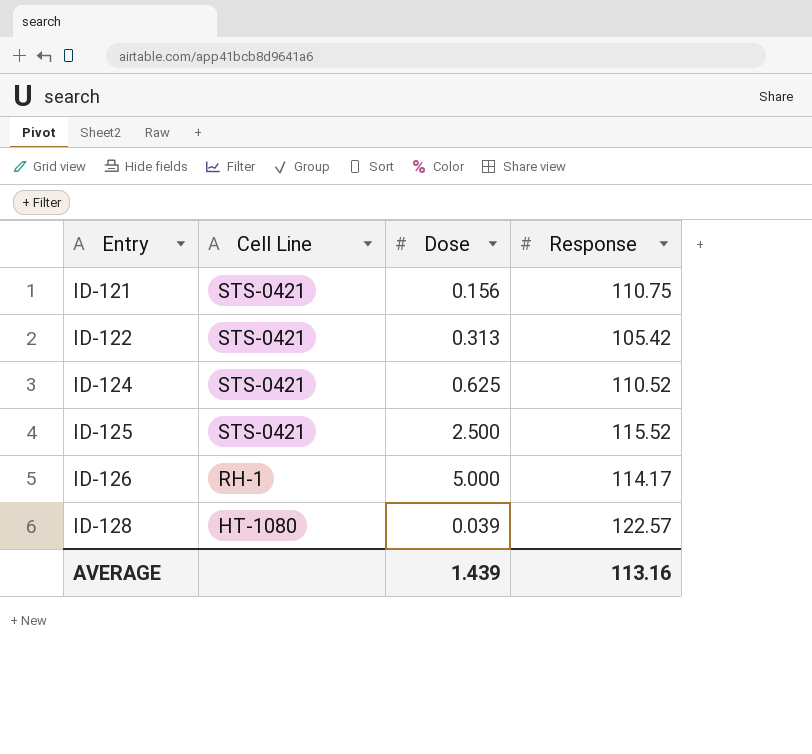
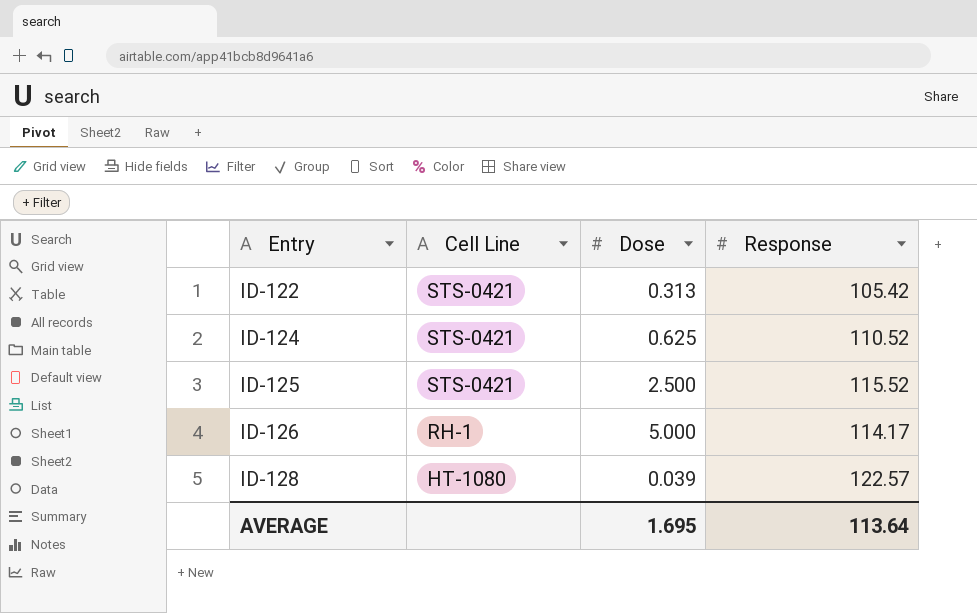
row ID-121: STS-0421 | 0.156 | 110.75 -> none
AVERAGE | Dose: 1.439 -> 1.695
AVERAGE | Response: 113.16 -> 113.64

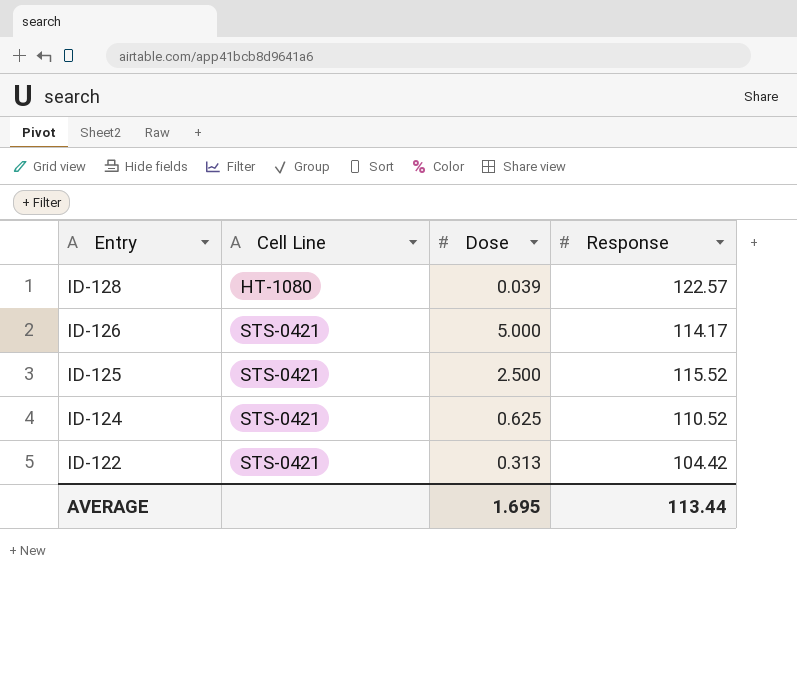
row order: Entry ascending -> Entry descending
ID-126 | Cell Line: RH-1 -> STS-0421
ID-122 | Response: 105.42 -> 104.42
AVERAGE | Response: 113.64 -> 113.44

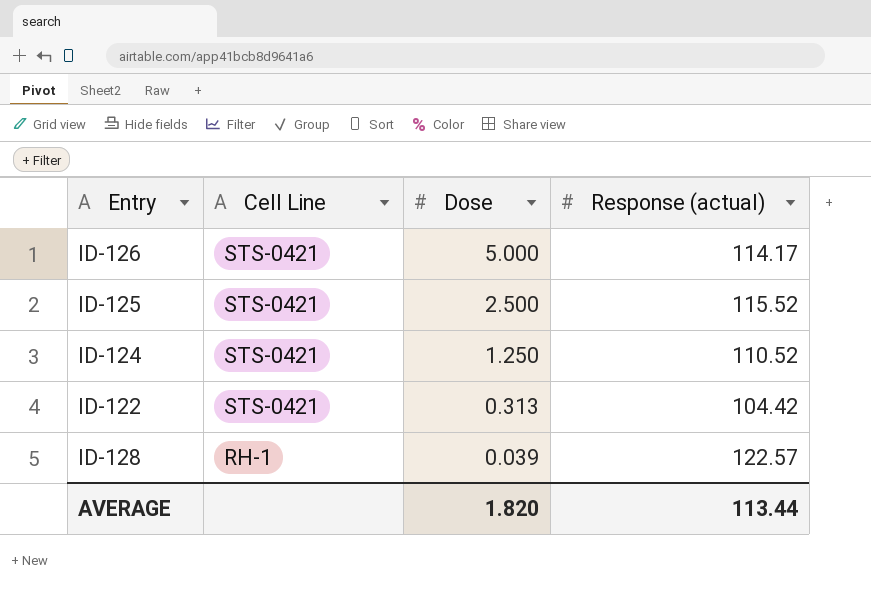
row order: Entry descending -> Cell Line descending
column name: Response -> Response (actual)
ID-124 | Dose: 0.625 -> 1.250
ID-128 | Cell Line: HT-1080 -> RH-1
AVERAGE | Dose: 1.695 -> 1.820

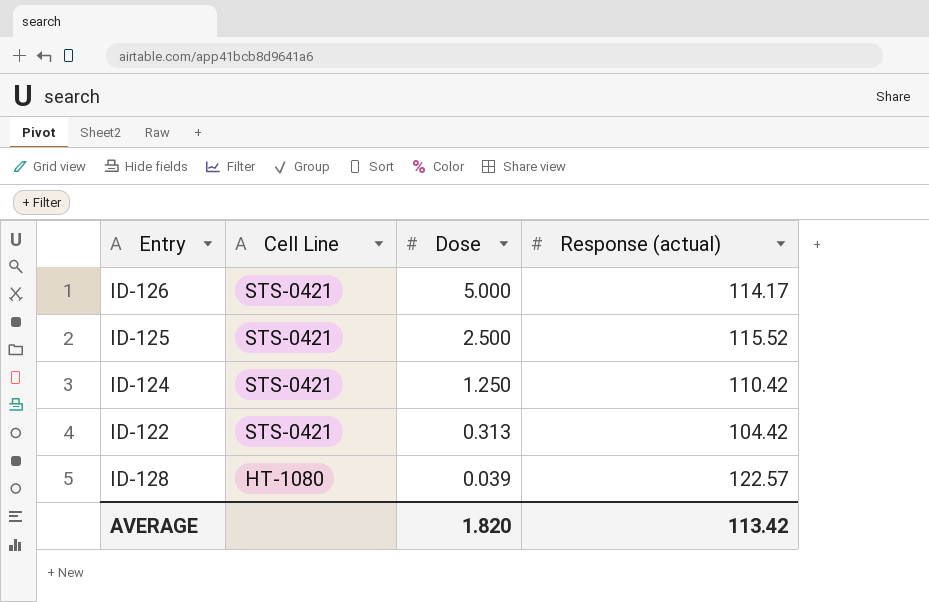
ID-124 | Response (actual): 110.52 -> 110.42
ID-128 | Cell Line: RH-1 -> HT-1080
AVERAGE | Response (actual): 113.44 -> 113.42

